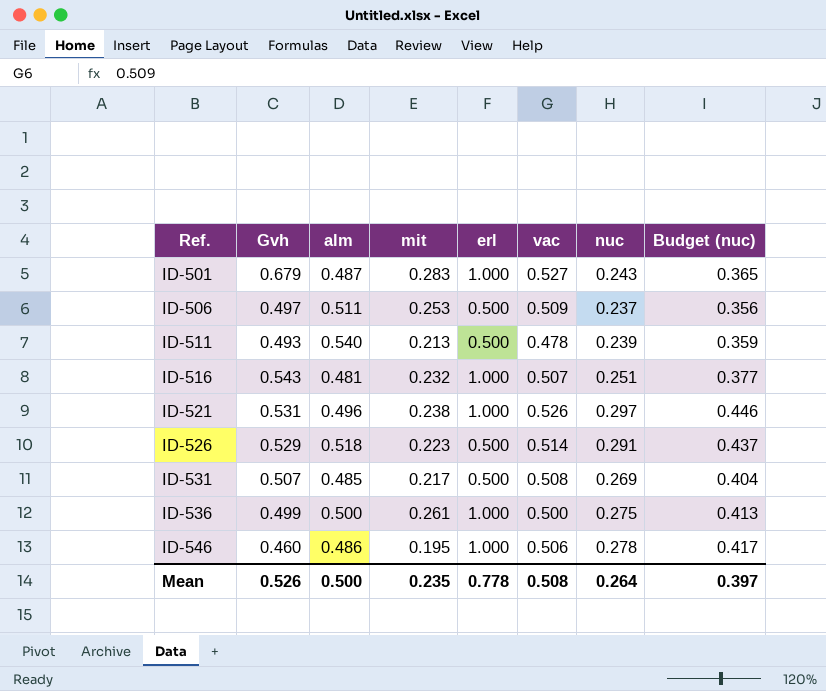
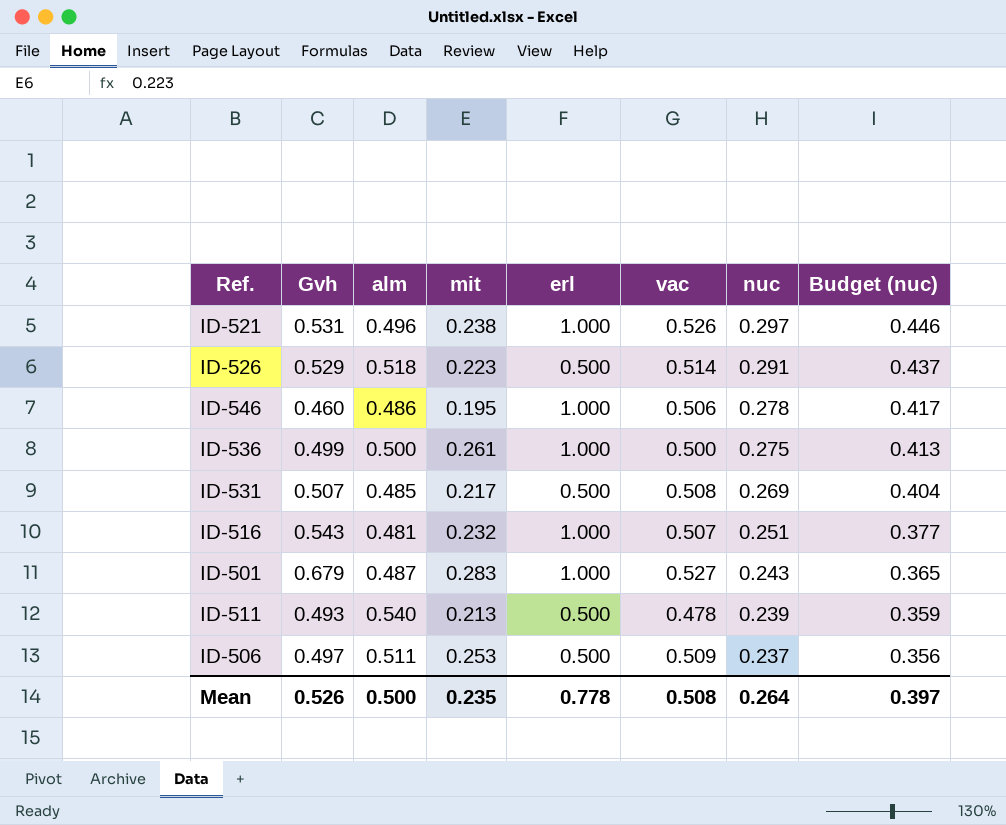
row order: Ref. ascending -> nuc descending

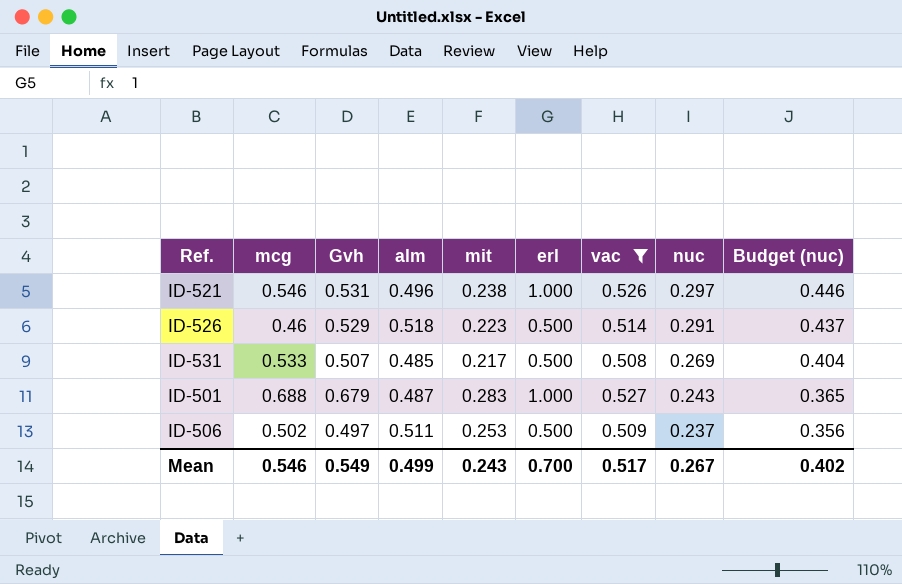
filter: none -> vac >= 0.508
column mcg | position: none -> 2
Mean | Gvh: 0.526 -> 0.549
Mean | alm: 0.500 -> 0.499
Mean | mit: 0.235 -> 0.243
Mean | erl: 0.778 -> 0.700
Mean | vac: 0.508 -> 0.517
Mean | nuc: 0.264 -> 0.267
Mean | Budget (nuc): 0.397 -> 0.402

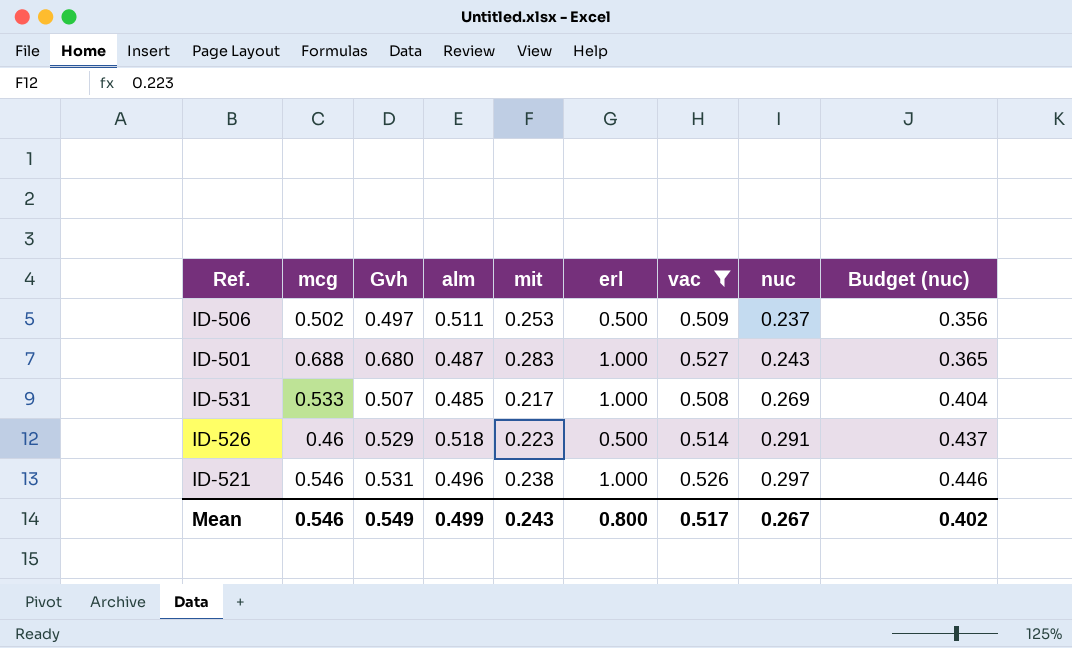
row order: nuc descending -> nuc ascending
ID-501 | Gvh: 0.679 -> 0.680
ID-531 | erl: 0.500 -> 1.000
Mean | erl: 0.700 -> 0.800

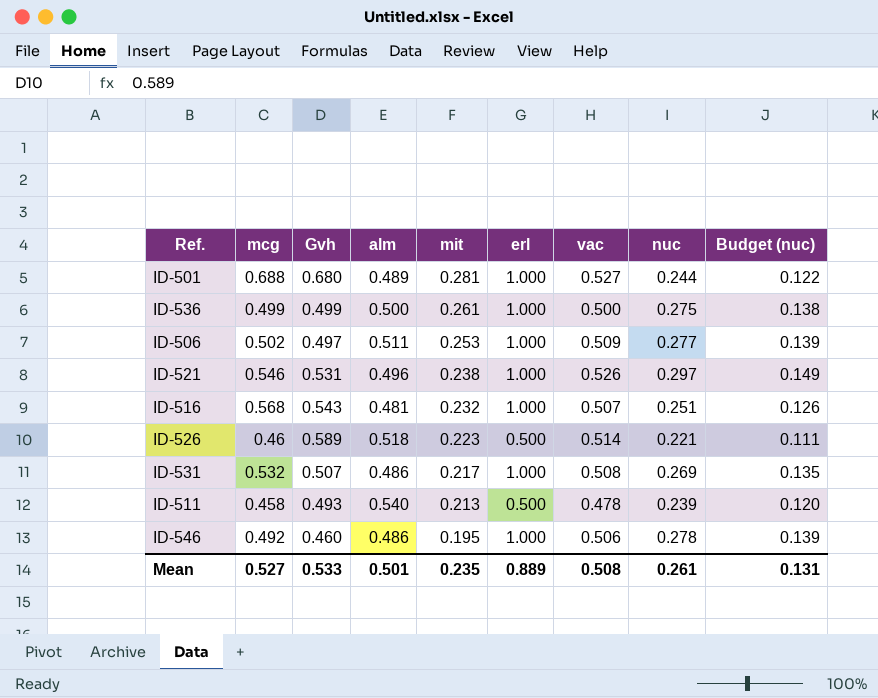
filter: vac >= 0.508 -> none
row order: nuc ascending -> mit descending
column Budget (nuc) | formula: [nuc] * 1.5 -> [nuc] * 0.5
ID-501 | alm: 0.487 -> 0.489
ID-501 | mit: 0.283 -> 0.281
ID-501 | nuc: 0.243 -> 0.244
ID-506 | erl: 0.500 -> 1.000
ID-506 | nuc: 0.237 -> 0.277
ID-526 | Gvh: 0.529 -> 0.589
ID-526 | nuc: 0.291 -> 0.221
ID-531 | mcg: 0.533 -> 0.532
ID-531 | alm: 0.485 -> 0.486
Mean | mcg: 0.546 -> 0.527
Mean | Gvh: 0.549 -> 0.533
Mean | alm: 0.499 -> 0.501
Mean | mit: 0.243 -> 0.235
Mean | erl: 0.800 -> 0.889
Mean | vac: 0.517 -> 0.508
Mean | nuc: 0.267 -> 0.261
Mean | Budget (nuc): 0.402 -> 0.131

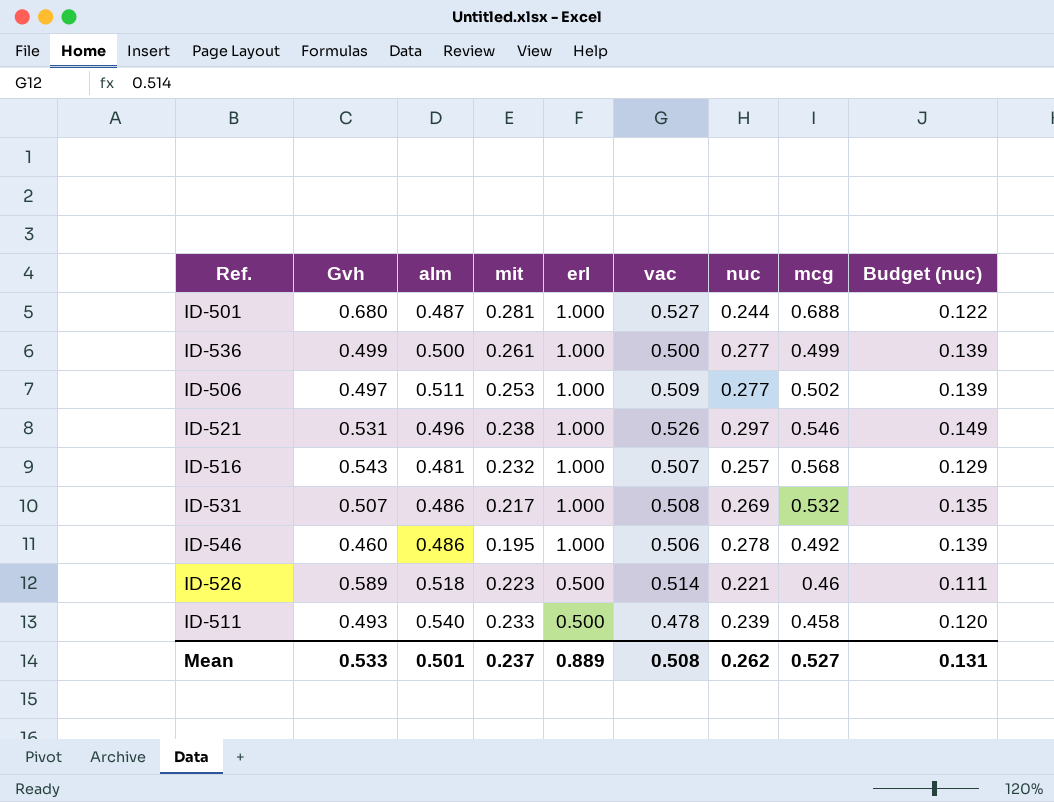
row order: mit descending -> erl descending
column mcg | position: 2 -> 8
ID-501 | alm: 0.489 -> 0.487
ID-536 | nuc: 0.275 -> 0.277
ID-536 | Budget (nuc): 0.138 -> 0.139
ID-516 | nuc: 0.251 -> 0.257
ID-516 | Budget (nuc): 0.126 -> 0.129
ID-511 | mit: 0.213 -> 0.233
Mean | mit: 0.235 -> 0.237
Mean | nuc: 0.261 -> 0.262

